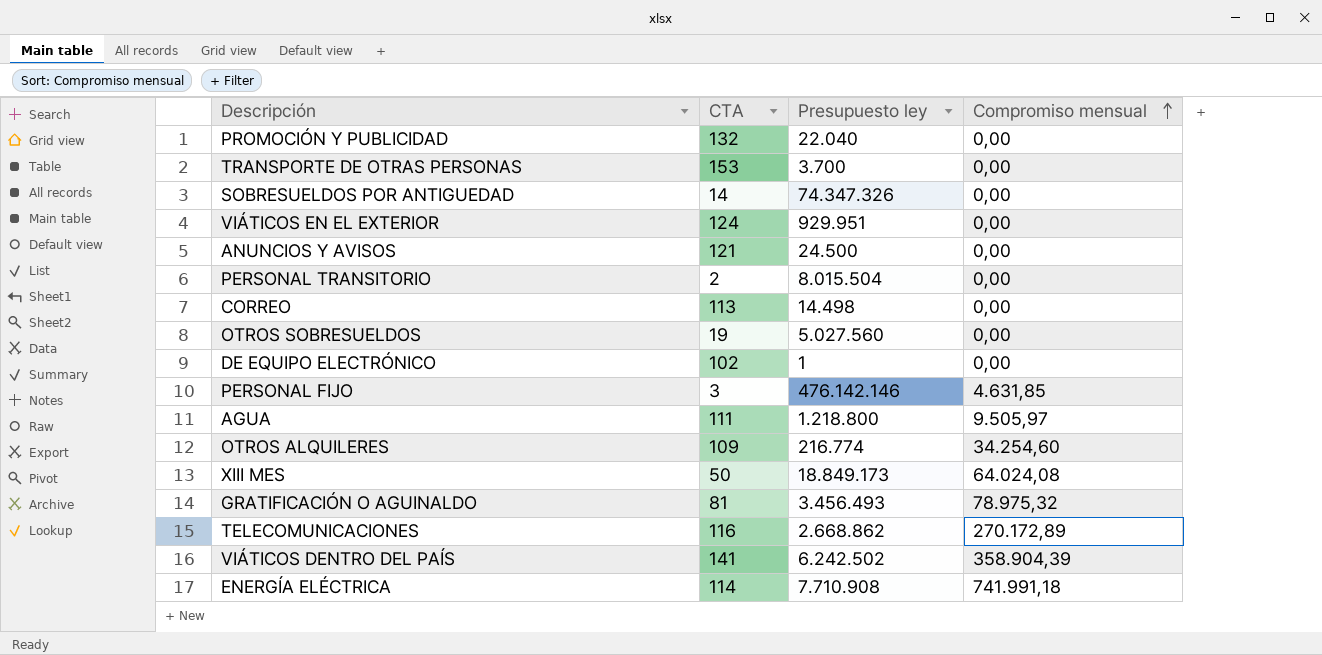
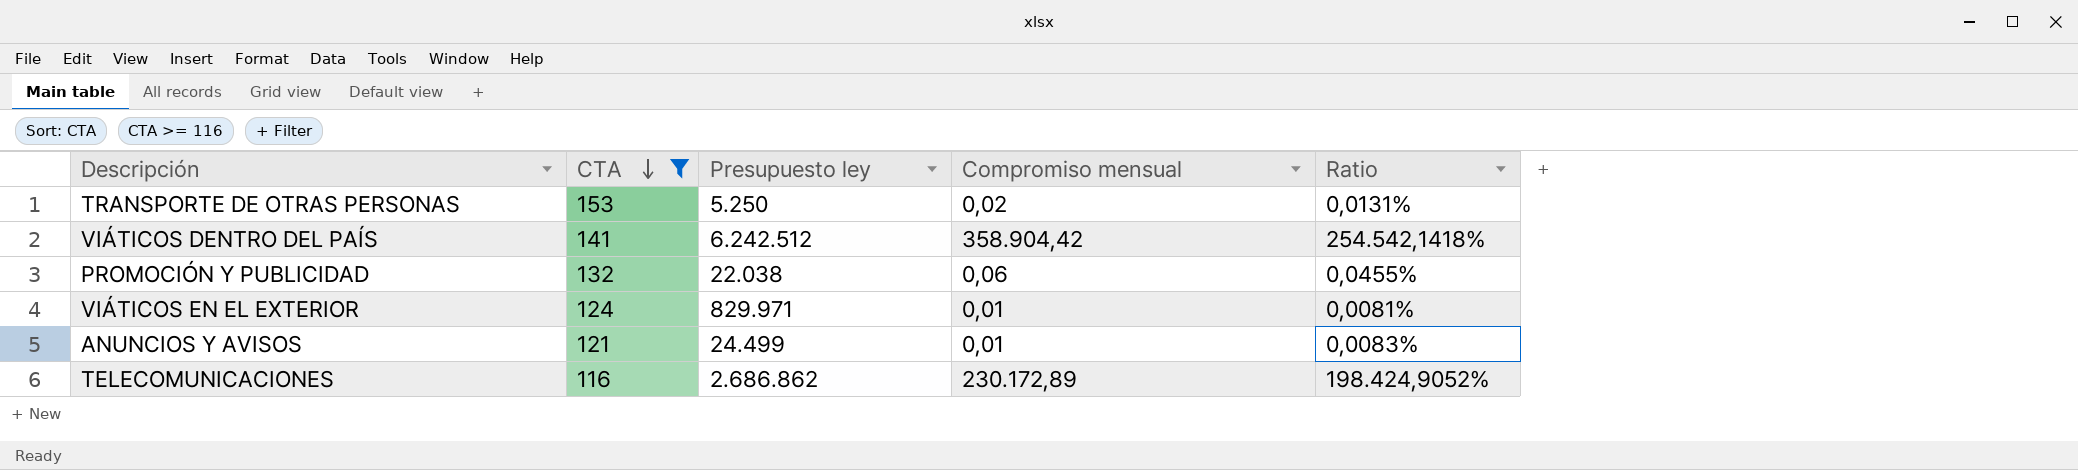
filter: none -> CTA >= 116
row order: Compromiso mensual ascending -> CTA descending
column Ratio | formula: none -> [Compromiso mensual] / [CTA]
TRANSPORTE DE OTRAS PERSONAS | Presupuesto ley: 3.700 -> 5.250
TRANSPORTE DE OTRAS PERSONAS | Compromiso mensual: 0,00 -> 0,02
VIÁTICOS DENTRO DEL PAÍS | Presupuesto ley: 6.242.502 -> 6.242.512
VIÁTICOS DENTRO DEL PAÍS | Compromiso mensual: 358.904,39 -> 358.904,42
PROMOCIÓN Y PUBLICIDAD | Presupuesto ley: 22.040 -> 22.038
PROMOCIÓN Y PUBLICIDAD | Compromiso mensual: 0,00 -> 0,06
VIÁTICOS EN EL EXTERIOR | Presupuesto ley: 929.951 -> 829.971
VIÁTICOS EN EL EXTERIOR | Compromiso mensual: 0,00 -> 0,01
ANUNCIOS Y AVISOS | Presupuesto ley: 24.500 -> 24.499
ANUNCIOS Y AVISOS | Compromiso mensual: 0,00 -> 0,01
TELECOMUNICACIONES | Presupuesto ley: 2.668.862 -> 2.686.862
TELECOMUNICACIONES | Compromiso mensual: 270.172,89 -> 230.172,89

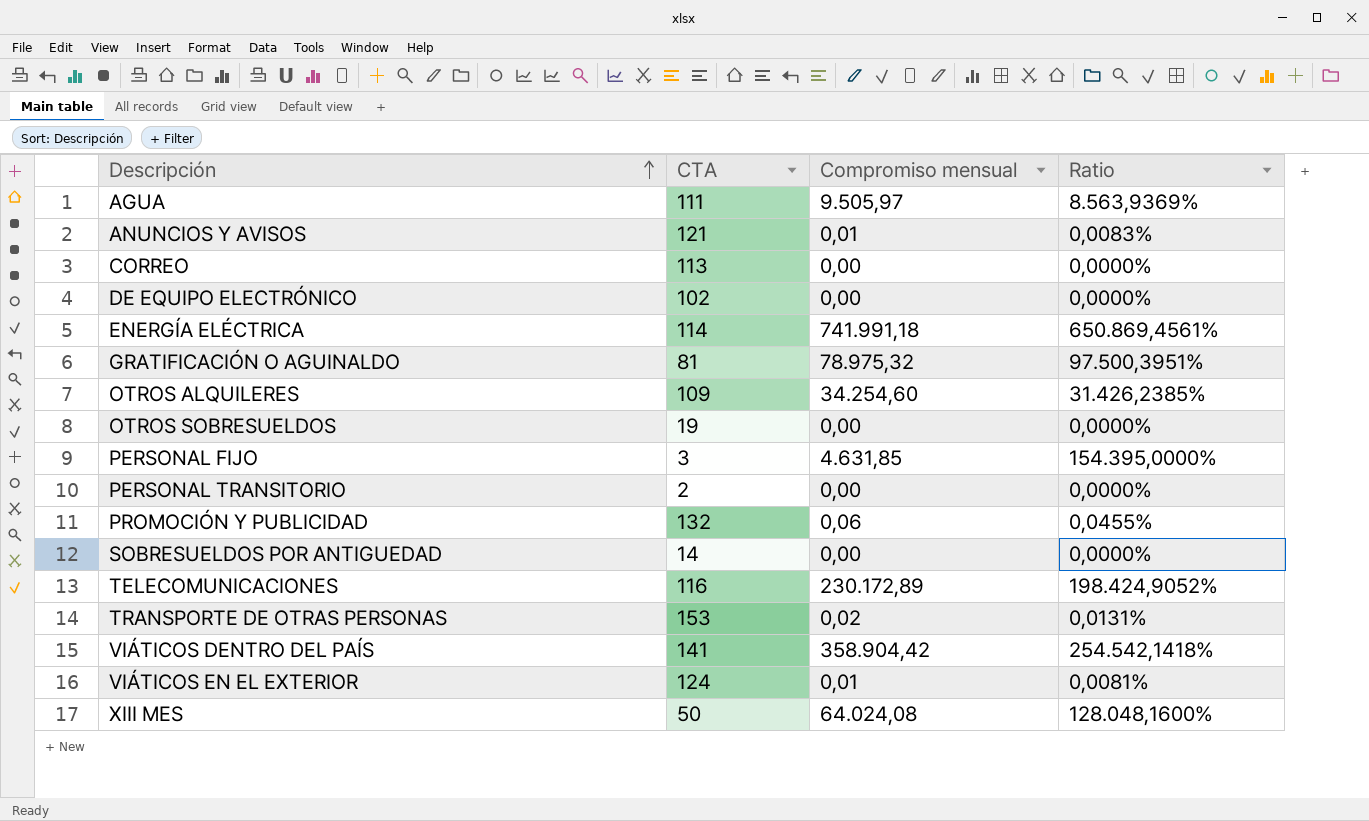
filter: CTA >= 116 -> none
row order: CTA descending -> Descripción ascending
column Presupuesto ley | position: 3 -> none

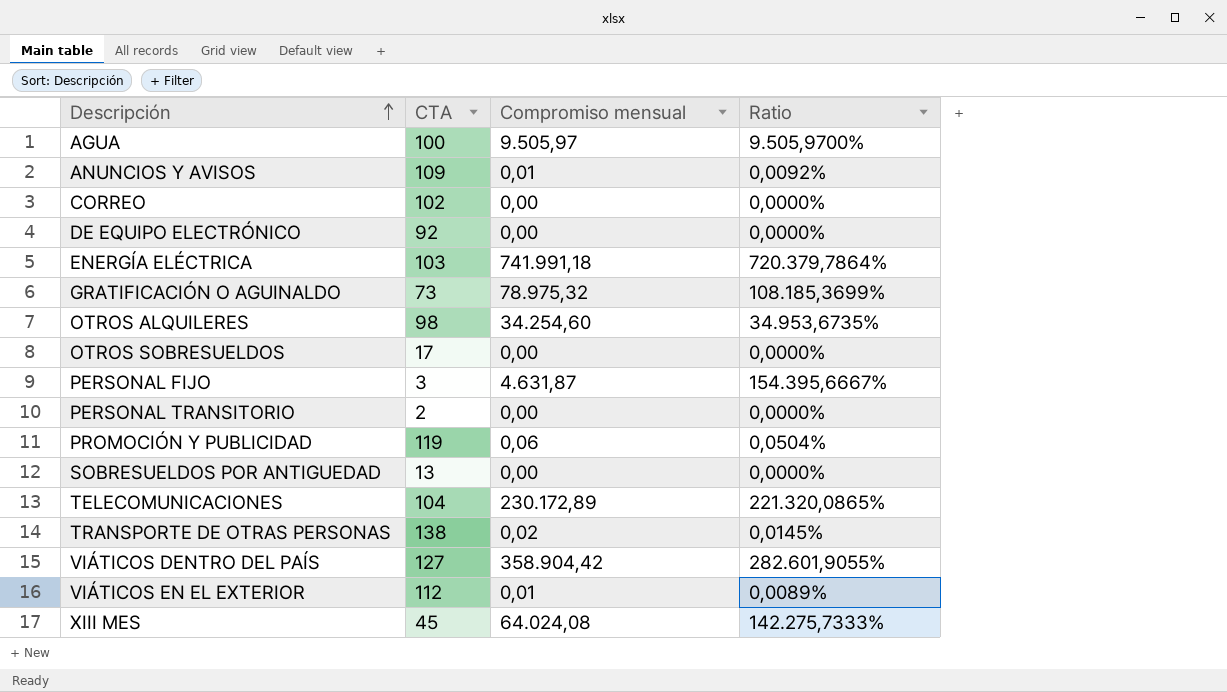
AGUA | CTA: 111 -> 100
AGUA | Ratio: 8.563,9369% -> 9.505,9700%
ANUNCIOS Y AVISOS | CTA: 121 -> 109
ANUNCIOS Y AVISOS | Ratio: 0,0083% -> 0,0092%
CORREO | CTA: 113 -> 102
DE EQUIPO ELECTRÓNICO | CTA: 102 -> 92
ENERGÍA ELÉCTRICA | CTA: 114 -> 103
ENERGÍA ELÉCTRICA | Ratio: 650.869,4561% -> 720.379,7864%
GRATIFICACIÓN O AGUINALDO | CTA: 81 -> 73
GRATIFICACIÓN O AGUINALDO | Ratio: 97.500,3951% -> 108.185,3699%
OTROS ALQUILERES | CTA: 109 -> 98
OTROS ALQUILERES | Ratio: 31.426,2385% -> 34.953,6735%
OTROS SOBRESUELDOS | CTA: 19 -> 17
PERSONAL FIJO | Compromiso mensual: 4.631,85 -> 4.631,87
PERSONAL FIJO | Ratio: 154.395,0000% -> 154.395,6667%
PROMOCIÓN Y PUBLICIDAD | CTA: 132 -> 119
PROMOCIÓN Y PUBLICIDAD | Ratio: 0,0455% -> 0,0504%
SOBRESUELDOS POR ANTIGUEDAD | CTA: 14 -> 13
TELECOMUNICACIONES | CTA: 116 -> 104
TELECOMUNICACIONES | Ratio: 198.424,9052% -> 221.320,0865%
TRANSPORTE DE OTRAS PERSONAS | CTA: 153 -> 138
TRANSPORTE DE OTRAS PERSONAS | Ratio: 0,0131% -> 0,0145%
VIÁTICOS DENTRO DEL PAÍS | CTA: 141 -> 127
VIÁTICOS DENTRO DEL PAÍS | Ratio: 254.542,1418% -> 282.601,9055%
VIÁTICOS EN EL EXTERIOR | CTA: 124 -> 112
VIÁTICOS EN EL EXTERIOR | Ratio: 0,0081% -> 0,0089%
XIII MES | CTA: 50 -> 45
XIII MES | Ratio: 128.048,1600% -> 142.275,7333%

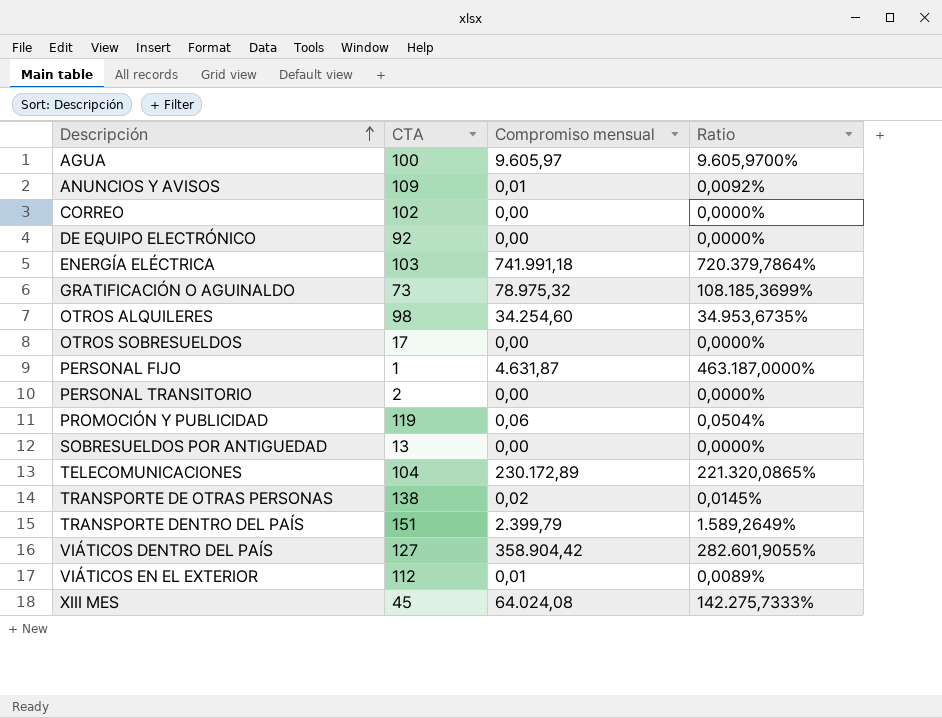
AGUA | Compromiso mensual: 9.505,97 -> 9.605,97
AGUA | Ratio: 9.505,9700% -> 9.605,9700%
PERSONAL FIJO | CTA: 3 -> 1
PERSONAL FIJO | Ratio: 154.395,6667% -> 463.187,0000%
row TRANSPORTE DENTRO DEL PAÍS: none -> 151 | 2.399,79 | 1.589,2649%

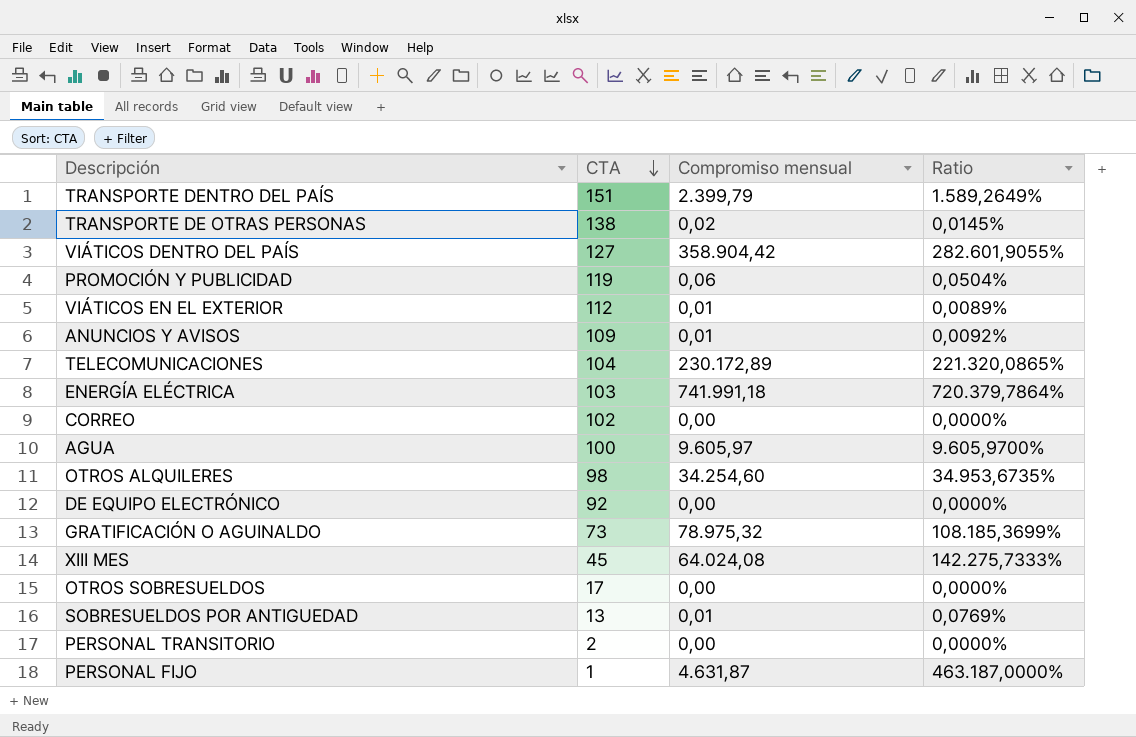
row order: Descripción ascending -> CTA descending
SOBRESUELDOS POR ANTIGUEDAD | Compromiso mensual: 0,00 -> 0,01
SOBRESUELDOS POR ANTIGUEDAD | Ratio: 0,0000% -> 0,0769%

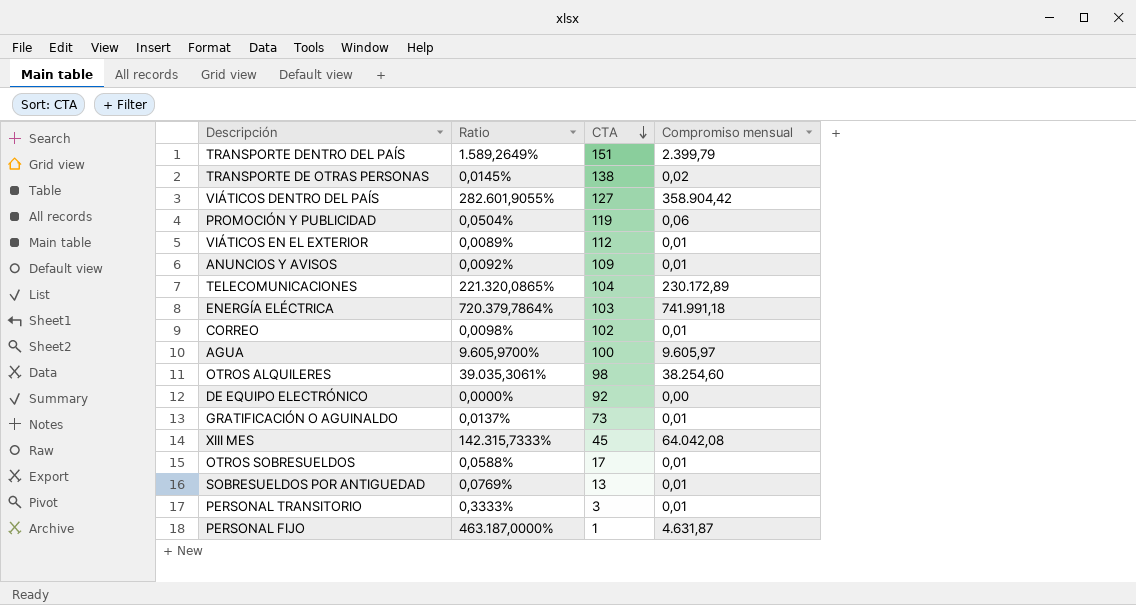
column Ratio | position: 4 -> 2
CORREO | Ratio: 0,0000% -> 0,0098%
CORREO | Compromiso mensual: 0,00 -> 0,01
OTROS ALQUILERES | Ratio: 34.953,6735% -> 39.035,3061%
OTROS ALQUILERES | Compromiso mensual: 34.254,60 -> 38.254,60
GRATIFICACIÓN O AGUINALDO | Ratio: 108.185,3699% -> 0,0137%
GRATIFICACIÓN O AGUINALDO | Compromiso mensual: 78.975,32 -> 0,01
XIII MES | Ratio: 142.275,7333% -> 142.315,7333%
XIII MES | Compromiso mensual: 64.024,08 -> 64.042,08
OTROS SOBRESUELDOS | Ratio: 0,0000% -> 0,0588%
OTROS SOBRESUELDOS | Compromiso mensual: 0,00 -> 0,01
PERSONAL TRANSITORIO | Ratio: 0,0000% -> 0,3333%
PERSONAL TRANSITORIO | CTA: 2 -> 3
PERSONAL TRANSITORIO | Compromiso mensual: 0,00 -> 0,01

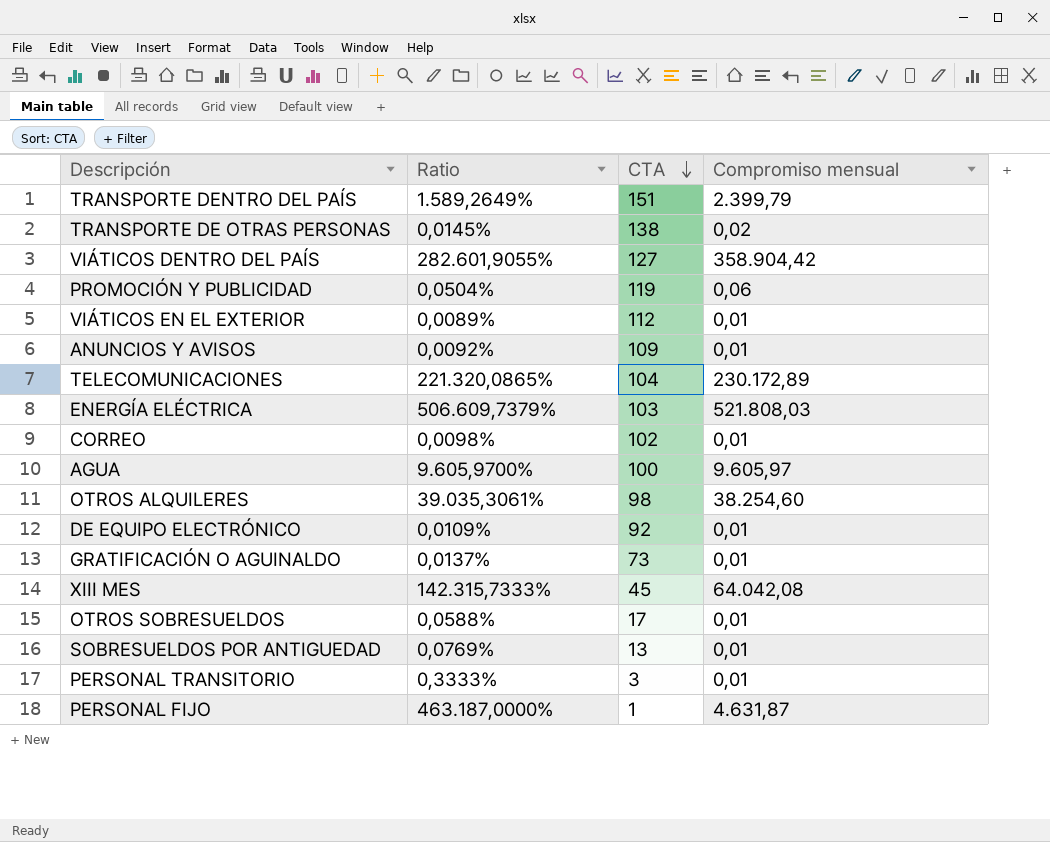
ENERGÍA ELÉCTRICA | Ratio: 720.379,7864% -> 506.609,7379%
ENERGÍA ELÉCTRICA | Compromiso mensual: 741.991,18 -> 521.808,03
DE EQUIPO ELECTRÓNICO | Ratio: 0,0000% -> 0,0109%
DE EQUIPO ELECTRÓNICO | Compromiso mensual: 0,00 -> 0,01

